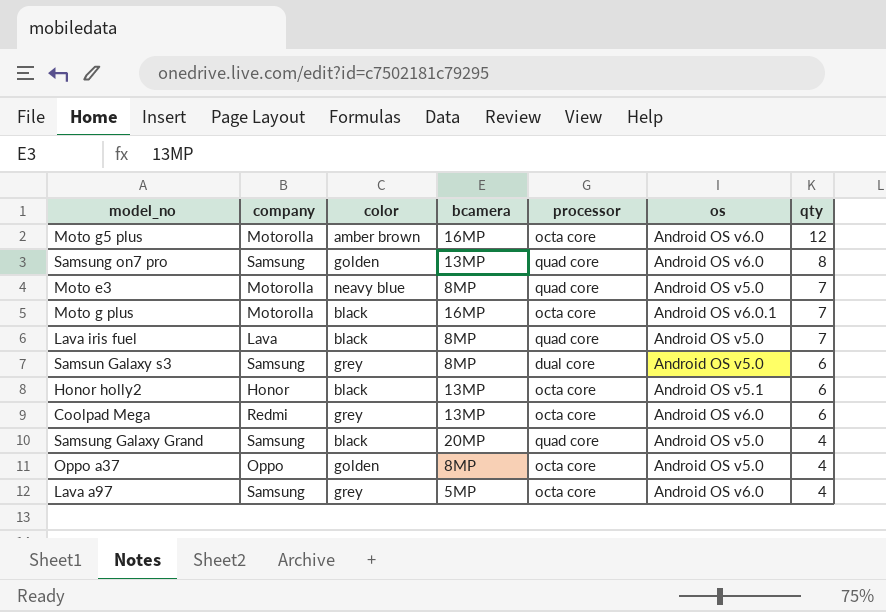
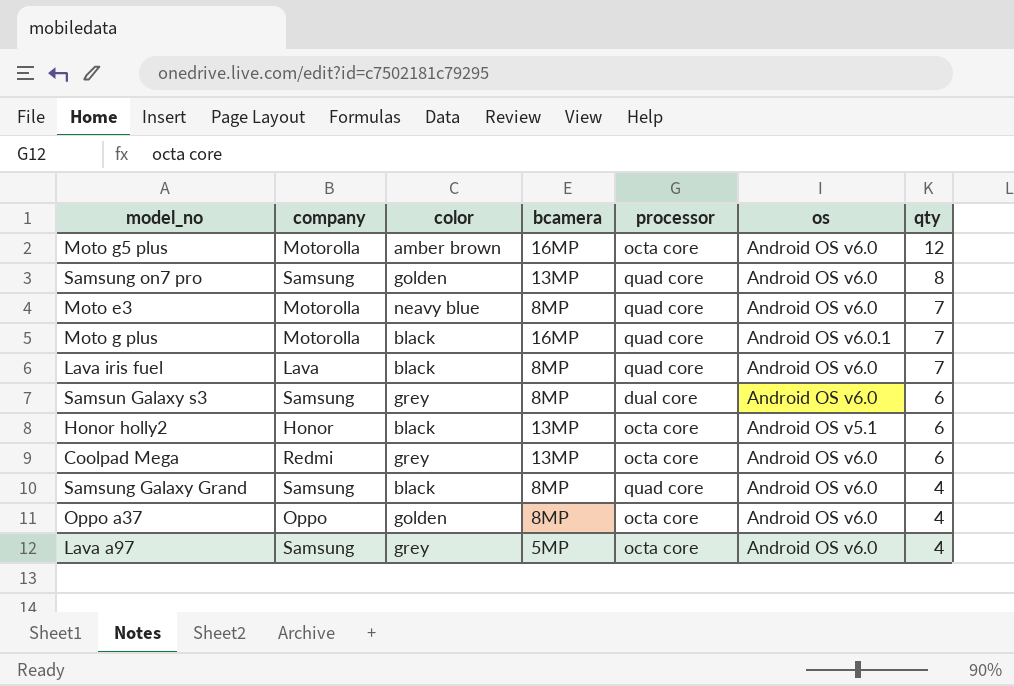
Moto e3 | os: Android OS v5.0 -> Android OS v6.0
Moto g plus | processor: octa core -> quad core
Lava iris fuel | os: Android OS v5.0 -> Android OS v6.0
Samsun Galaxy s3 | os: Android OS v5.0 -> Android OS v6.0
Samsung Galaxy Grand | bcamera: 20MP -> 8MP
Samsung Galaxy Grand | os: Android OS v5.0 -> Android OS v6.0
Oppo a37 | os: Android OS v5.0 -> Android OS v6.0

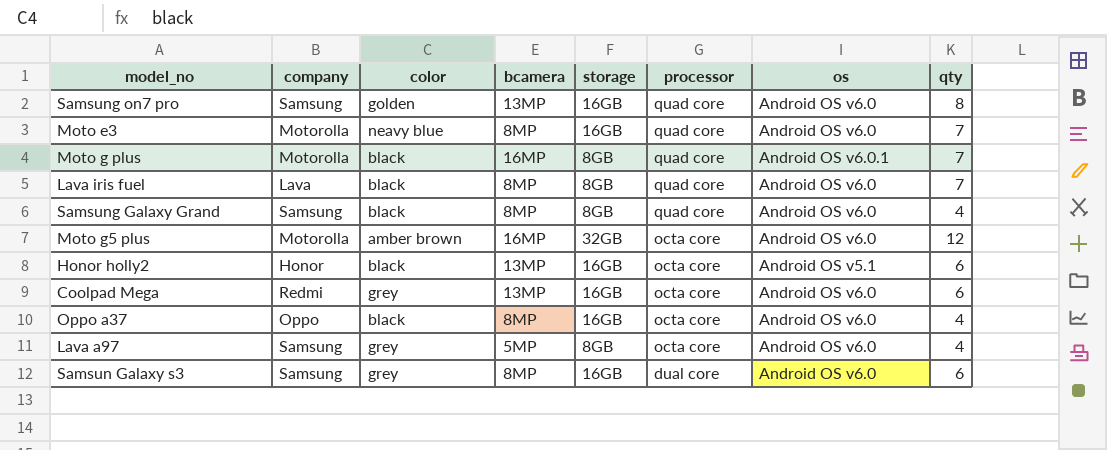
row order: qty descending -> processor descending
column storage | position: none -> 5
Oppo a37 | color: golden -> black

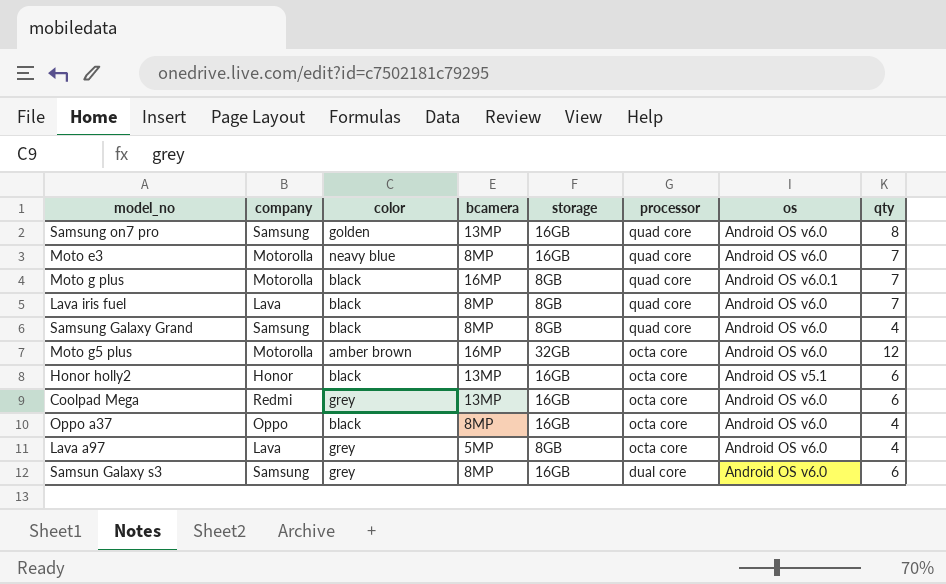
Lava a97 | company: Samsung -> Lava

